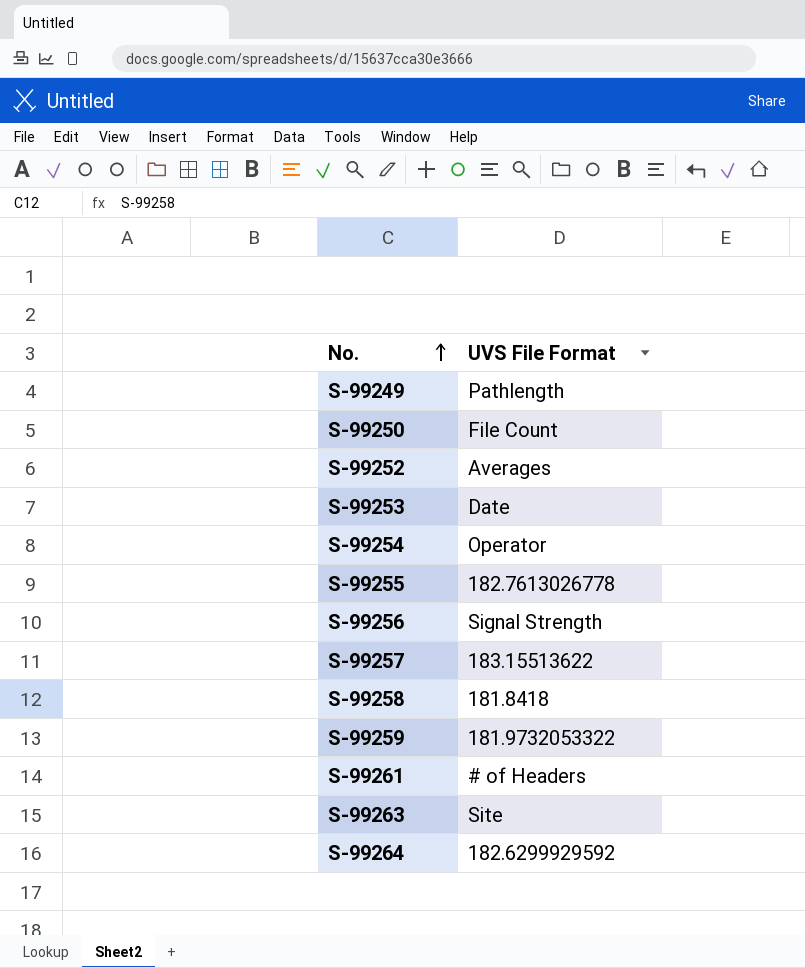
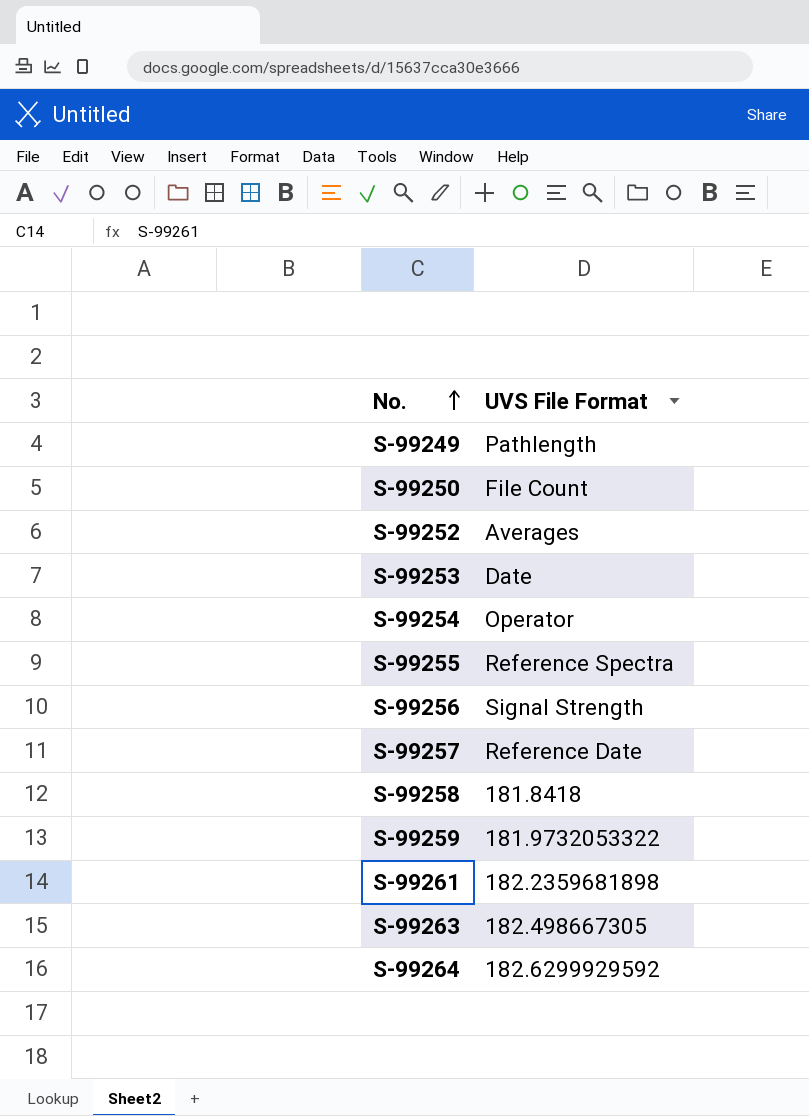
S-99255 | UVS File Format: 182.7613026778 -> Reference Spectra
S-99257 | UVS File Format: 183.15513622 -> Reference Date
S-99261 | UVS File Format: # of Headers -> 182.2359681898
S-99263 | UVS File Format: Site -> 182.498667305

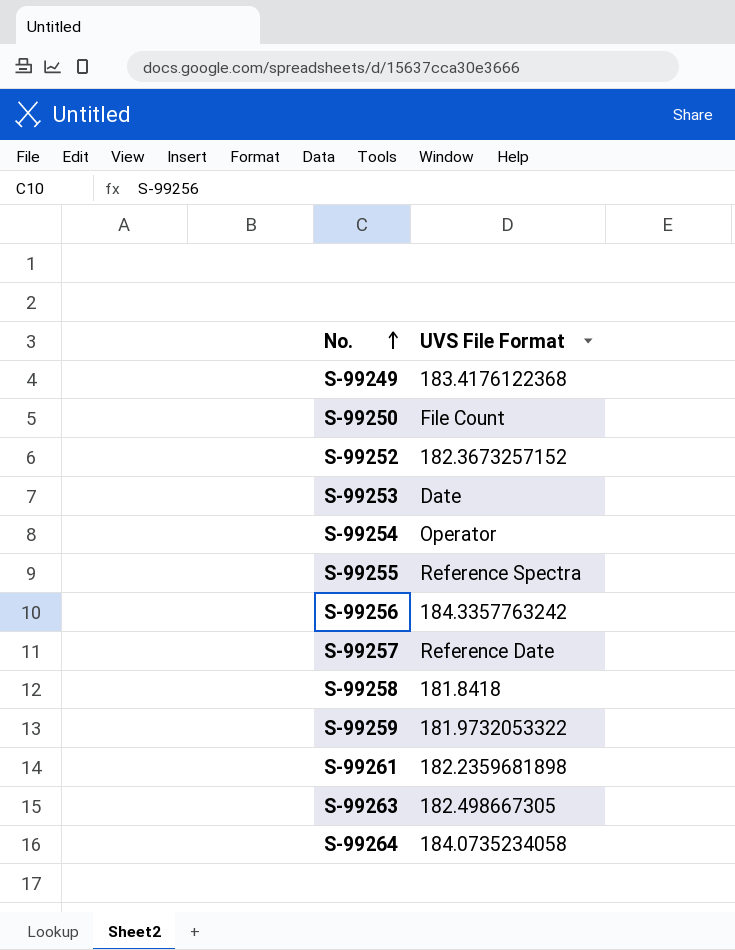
S-99249 | UVS File Format: Pathlength -> 183.4176122368
S-99252 | UVS File Format: Averages -> 182.3673257152
S-99256 | UVS File Format: Signal Strength -> 184.3357763242
S-99264 | UVS File Format: 182.6299929592 -> 184.0735234058

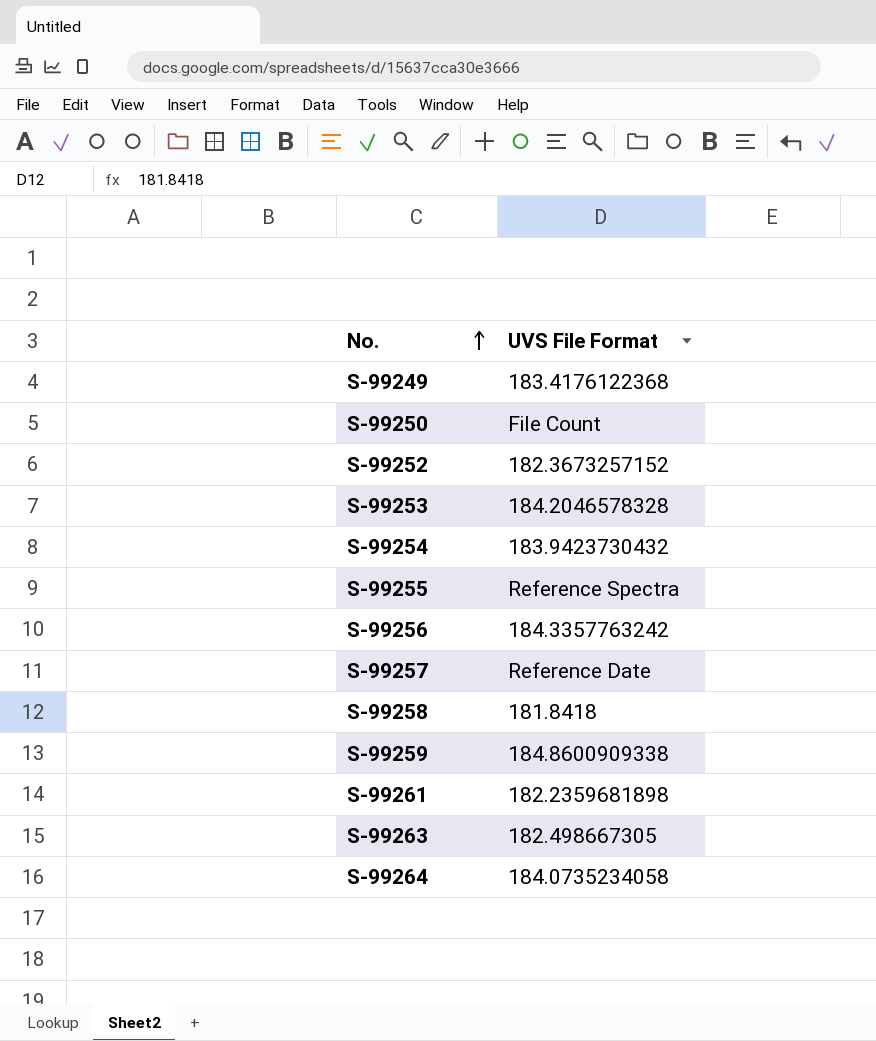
S-99253 | UVS File Format: Date -> 184.2046578328
S-99254 | UVS File Format: Operator -> 183.9423730432
S-99259 | UVS File Format: 181.9732053322 -> 184.8600909338

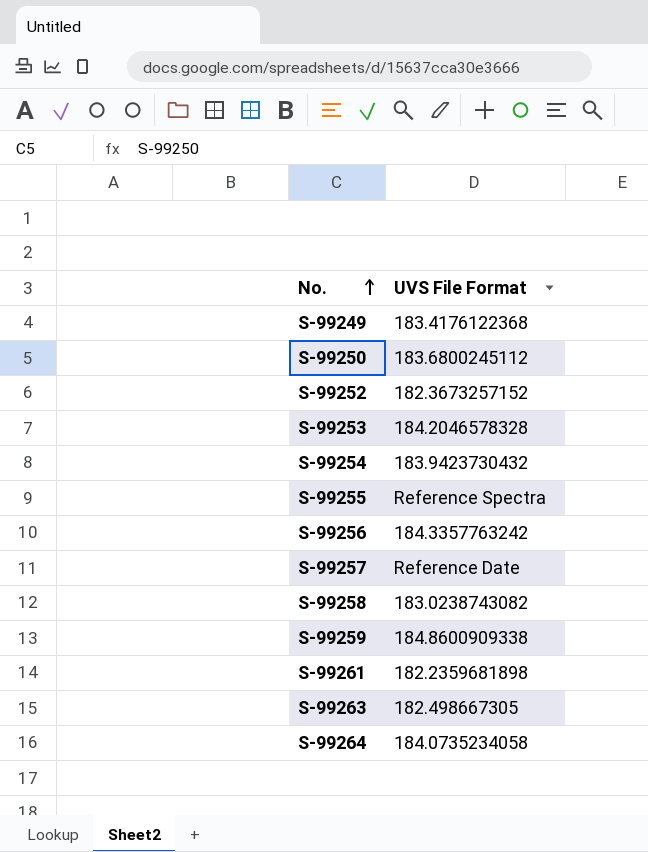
S-99250 | UVS File Format: File Count -> 183.6800245112
S-99258 | UVS File Format: 181.8418 -> 183.0238743082

